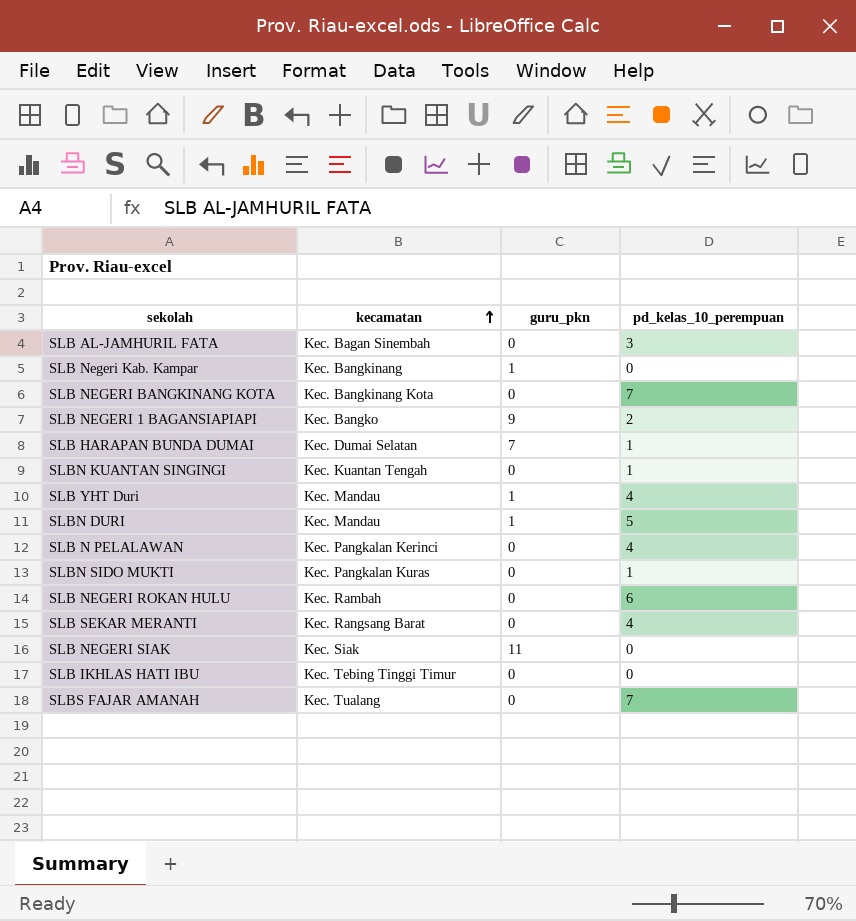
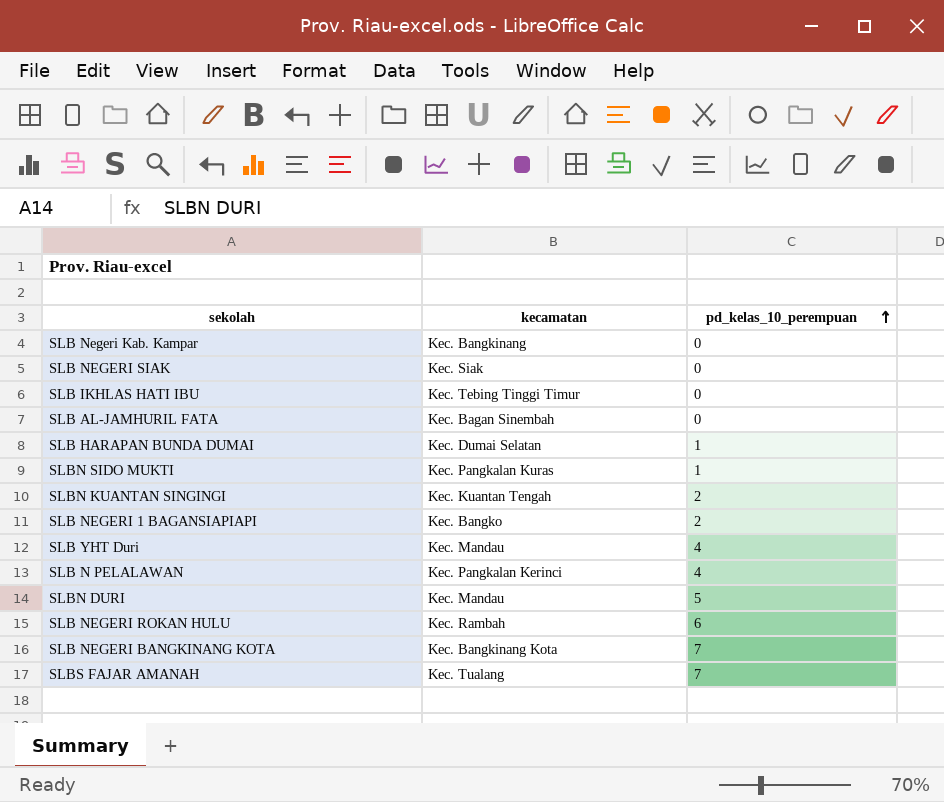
row order: kecamatan ascending -> pd_kelas_10_perempuan ascending
column guru_pkn | position: 3 -> none
row SLB SEKAR MERANTI: Kec. Rangsang Barat | 0 | 4 -> none
SLB AL-JAMHURIL FATA | pd_kelas_10_perempuan: 3 -> 0
SLBN KUANTAN SINGINGI | pd_kelas_10_perempuan: 1 -> 2

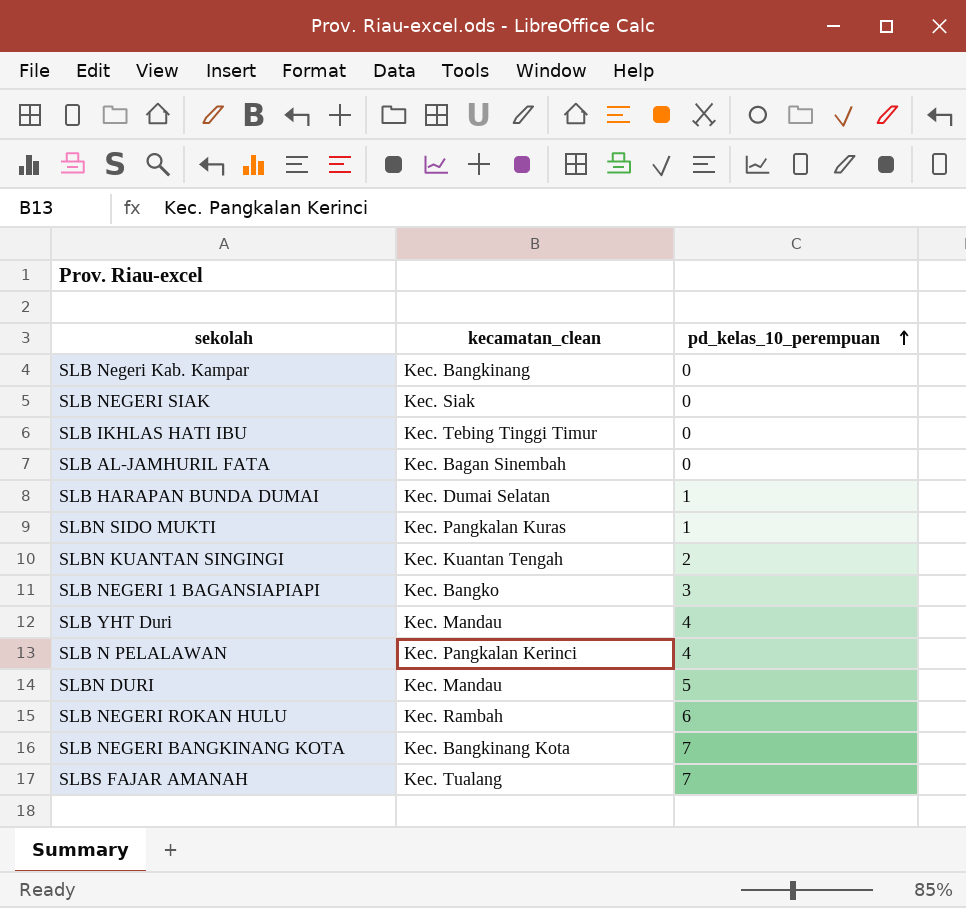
column name: kecamatan -> kecamatan_clean
SLB NEGERI 1 BAGANSIAPIAPI | pd_kelas_10_perempuan: 2 -> 3

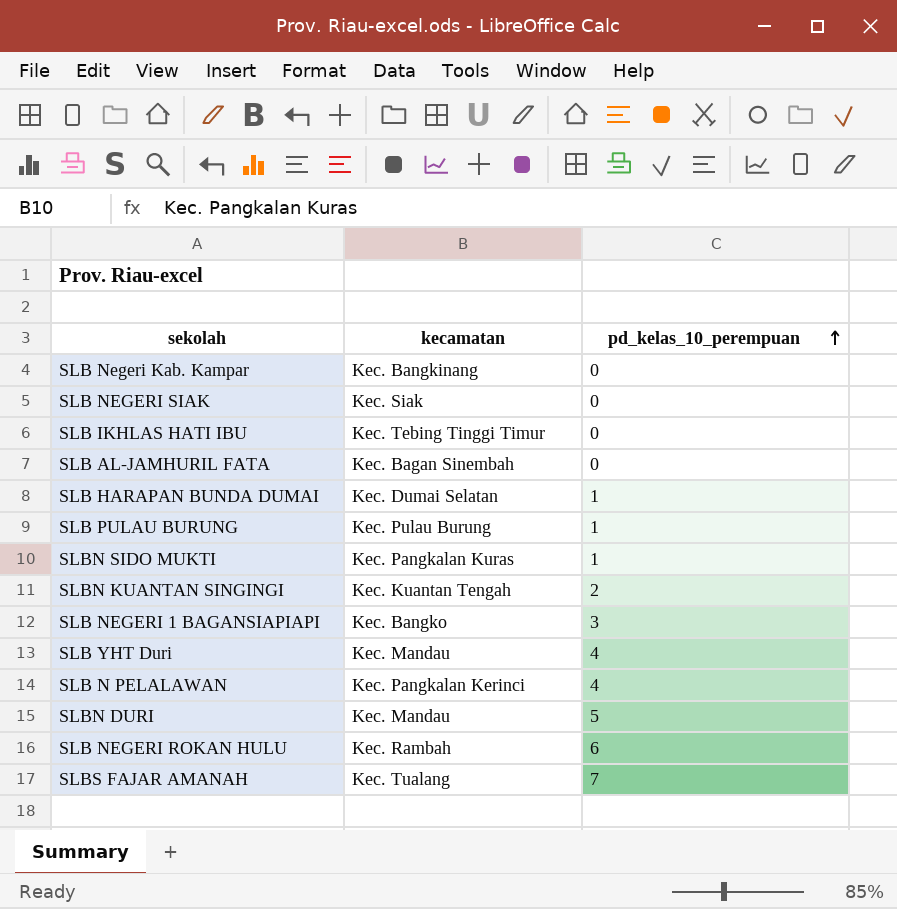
column name: kecamatan_clean -> kecamatan
row SLB NEGERI BANGKINANG KOTA: Kec. Bangkinang Kota | 7 -> none
row SLB PULAU BURUNG: none -> Kec. Pulau Burung | 1

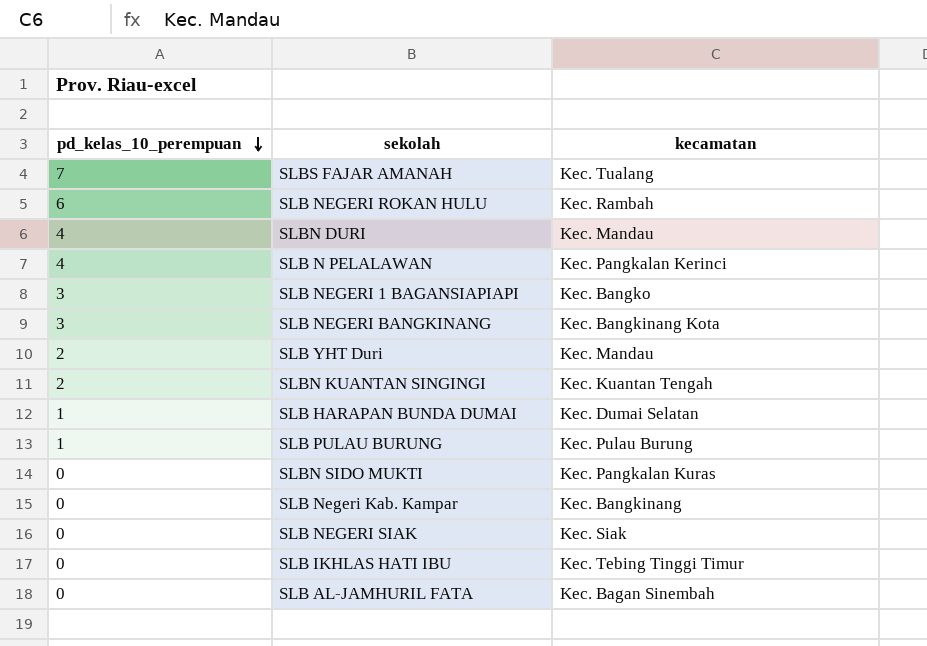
row order: pd_kelas_10_perempuan ascending -> pd_kelas_10_perempuan descending
column pd_kelas_10_perempuan | position: 3 -> 1
SLBN DURI | pd_kelas_10_perempuan: 5 -> 4
row SLB NEGERI BANGKINANG: none -> 3 | Kec. Bangkinang Kota
SLB YHT Duri | pd_kelas_10_perempuan: 4 -> 2
SLBN SIDO MUKTI | pd_kelas_10_perempuan: 1 -> 0

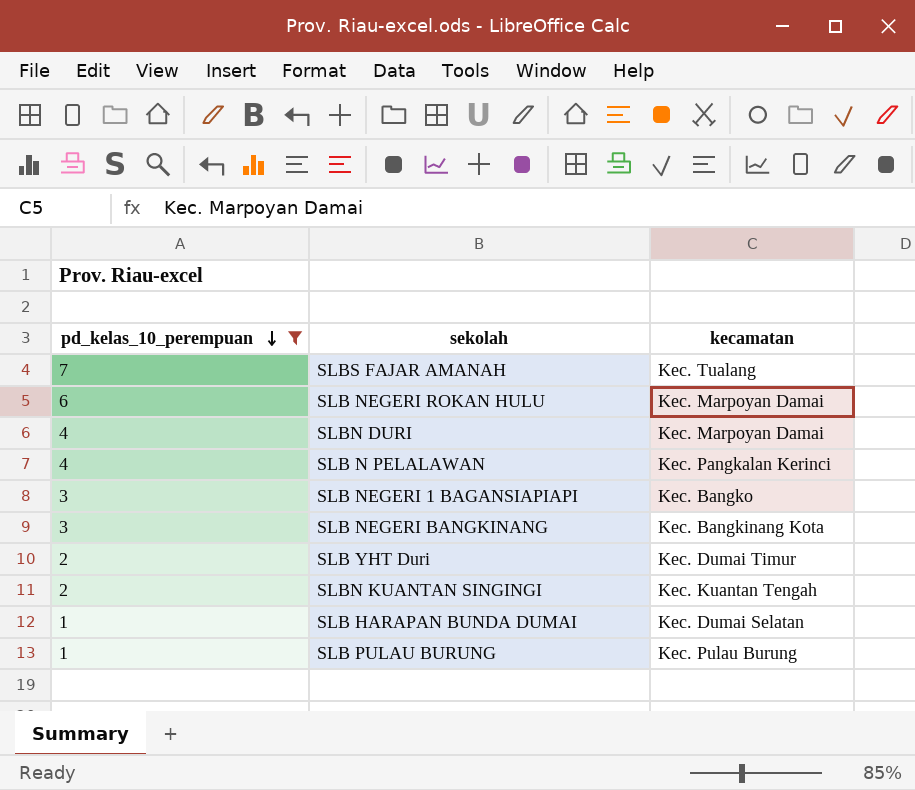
filter: none -> pd_kelas_10_perempuan != 0
SLB NEGERI ROKAN HULU | kecamatan: Kec. Rambah -> Kec. Marpoyan Damai
SLBN DURI | kecamatan: Kec. Mandau -> Kec. Marpoyan Damai
SLB YHT Duri | kecamatan: Kec. Mandau -> Kec. Dumai Timur

